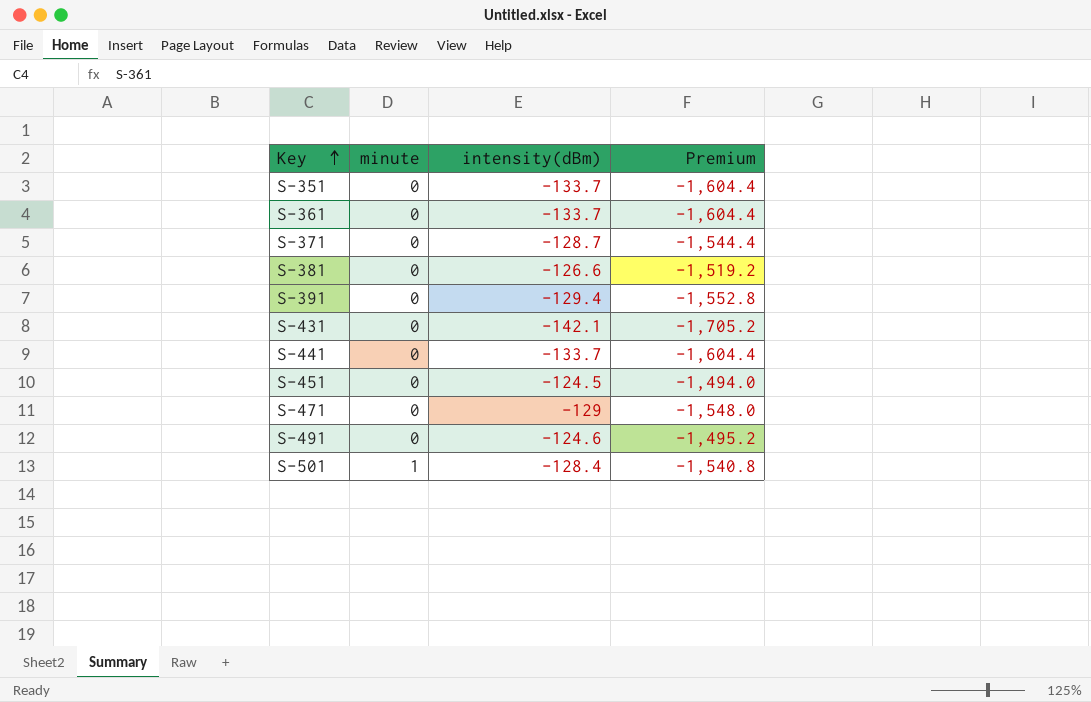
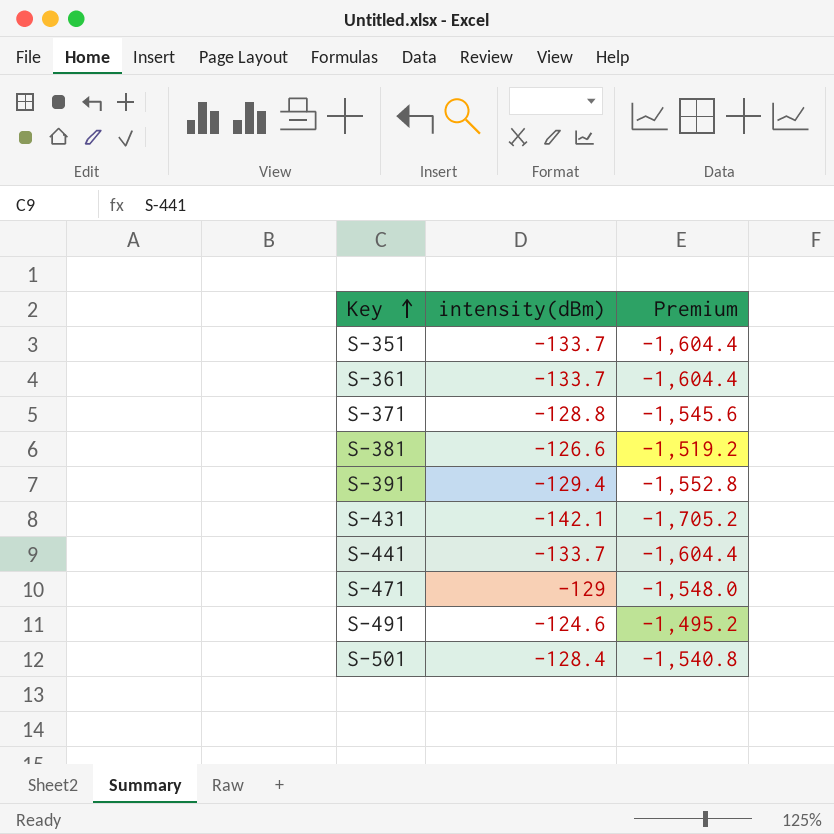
column minute | position: 2 -> none
row S-451: 0 | -124.5 | -1,494.0 -> none
S-371 | intensity(dBm): -128.7 -> -128.8
S-371 | Premium: -1,544.4 -> -1,545.6

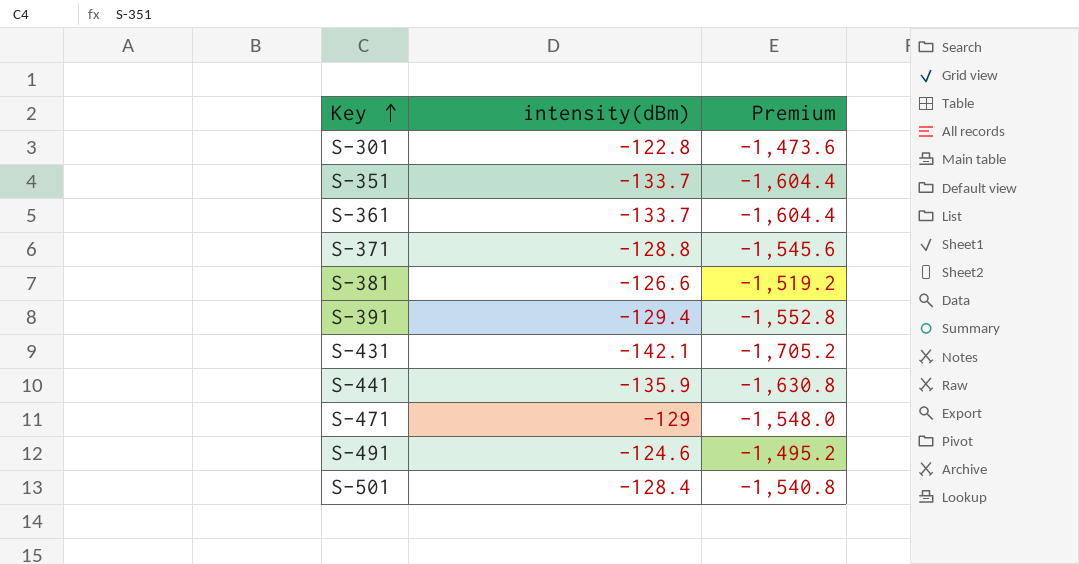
row S-301: none -> -122.8 | -1,473.6
S-441 | intensity(dBm): -133.7 -> -135.9
S-441 | Premium: -1,604.4 -> -1,630.8

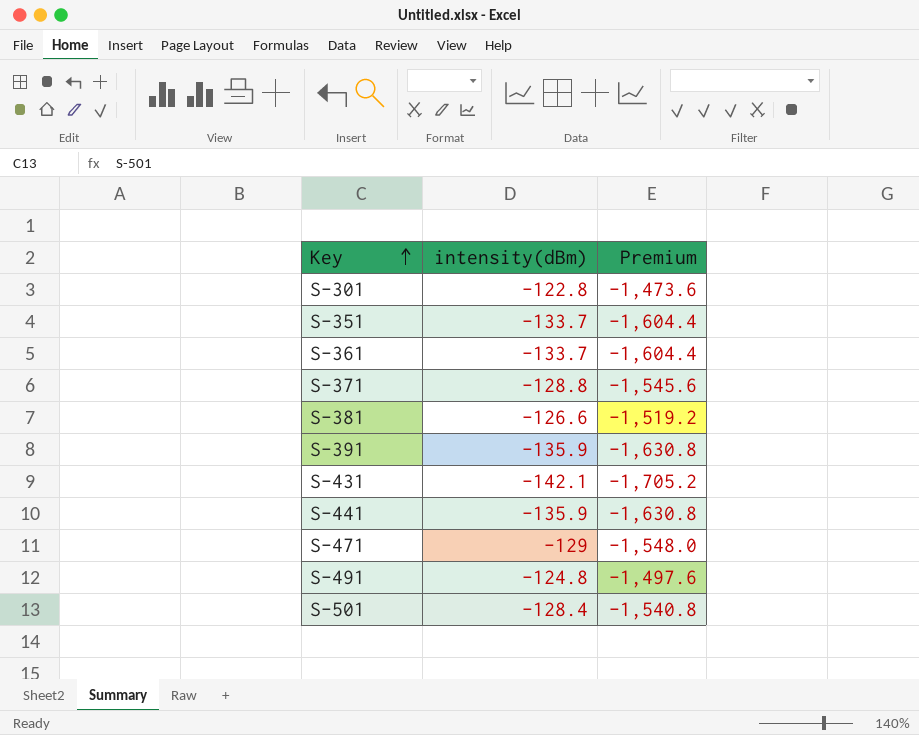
S-391 | intensity(dBm): -129.4 -> -135.9
S-391 | Premium: -1,552.8 -> -1,630.8
S-491 | intensity(dBm): -124.6 -> -124.8
S-491 | Premium: -1,495.2 -> -1,497.6

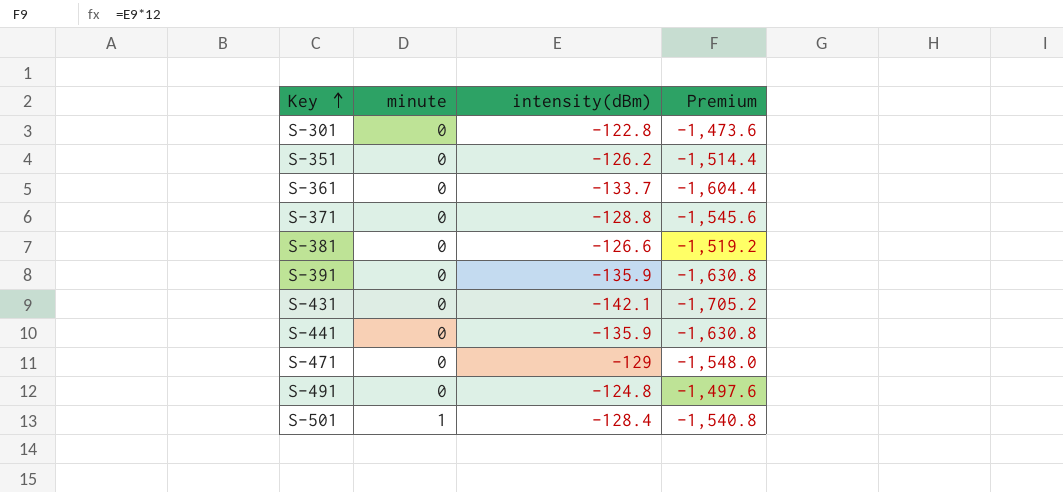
column minute | position: none -> 2
S-351 | intensity(dBm): -133.7 -> -126.2
S-351 | Premium: -1,604.4 -> -1,514.4

